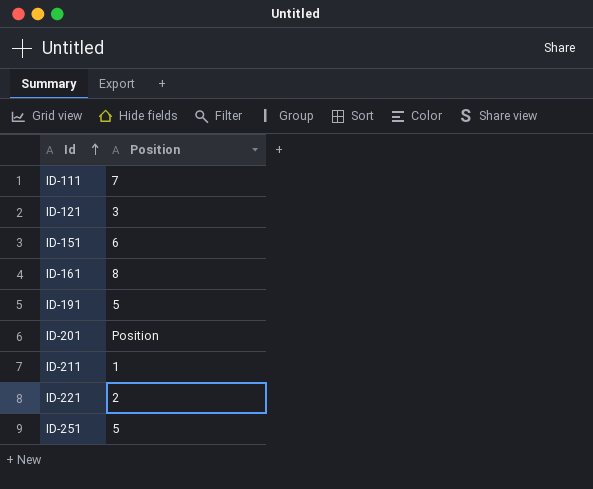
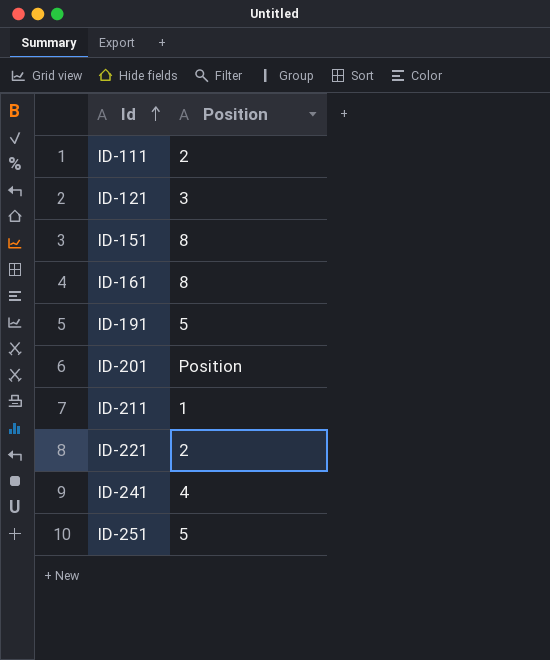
ID-111 | Position: 7 -> 2
ID-151 | Position: 6 -> 8
row ID-241: none -> 4

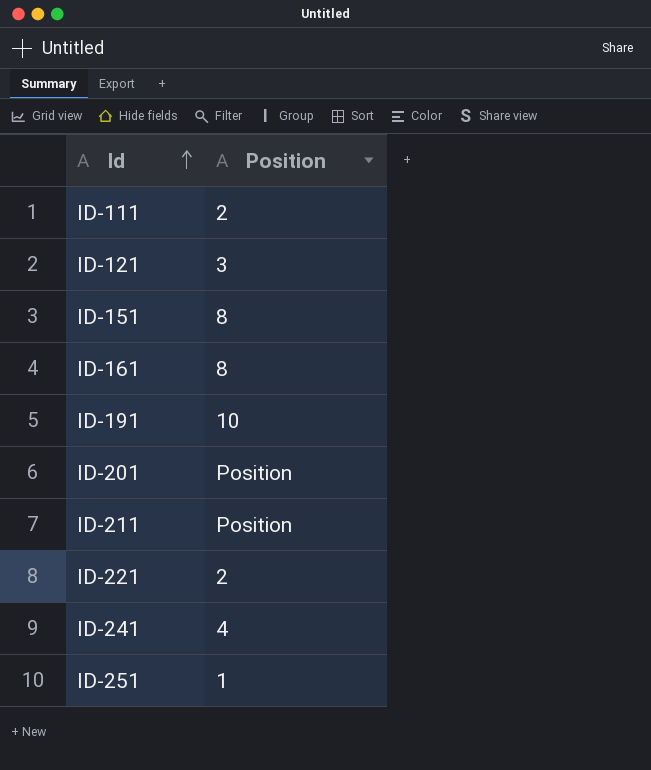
ID-191 | Position: 5 -> 10
ID-211 | Position: 1 -> Position
ID-251 | Position: 5 -> 1

